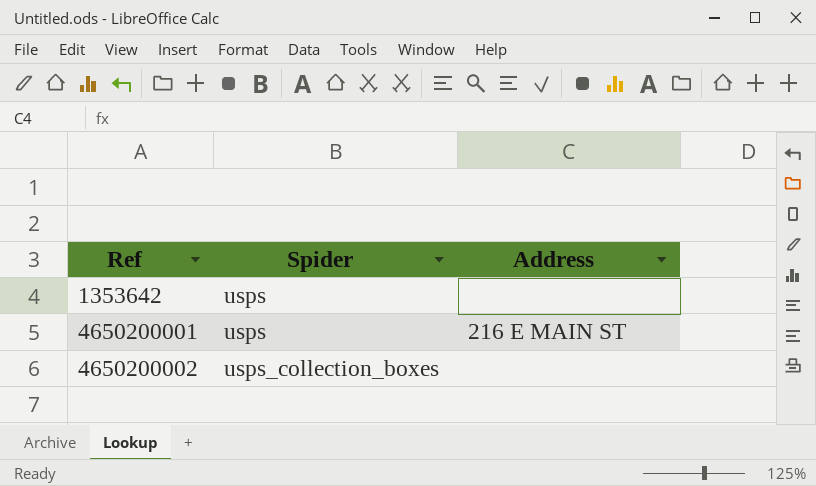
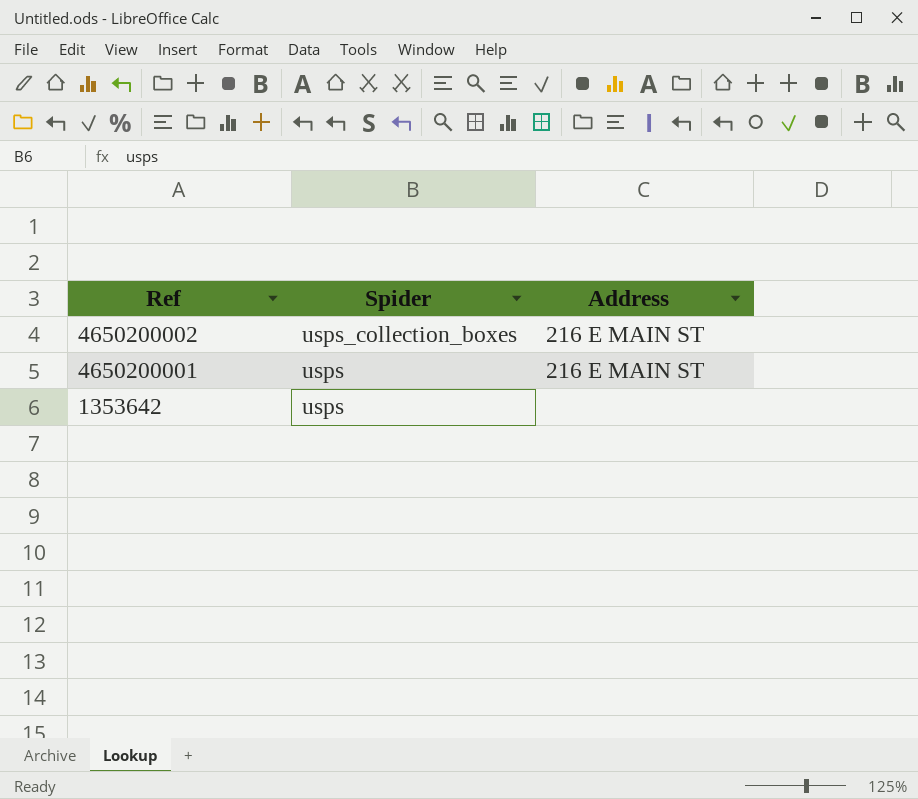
row order: Ref ascending -> Ref descending
4650200002 | Address: none -> 216 E MAIN ST

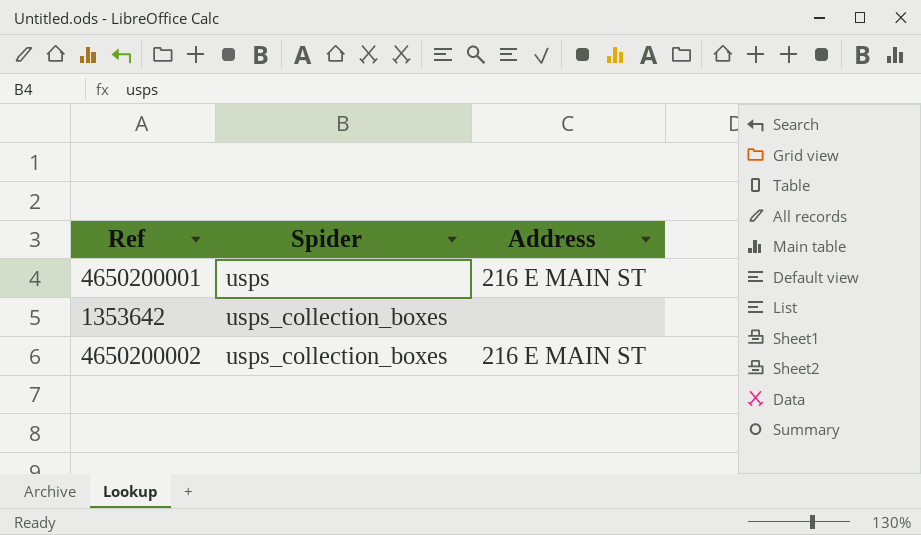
row order: Ref descending -> Spider ascending
1353642 | Spider: usps -> usps_collection_boxes

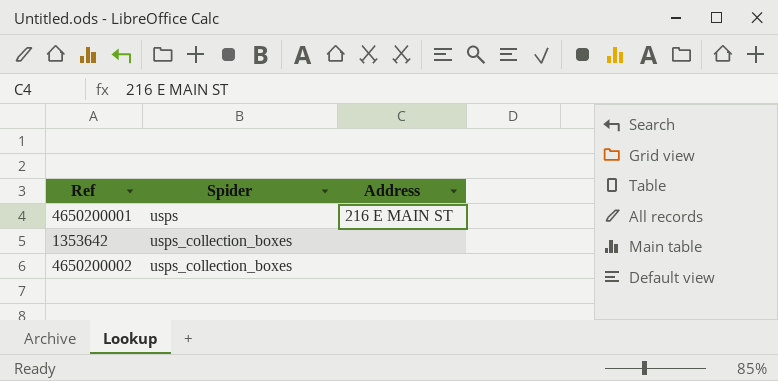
4650200002 | Address: 216 E MAIN ST -> none

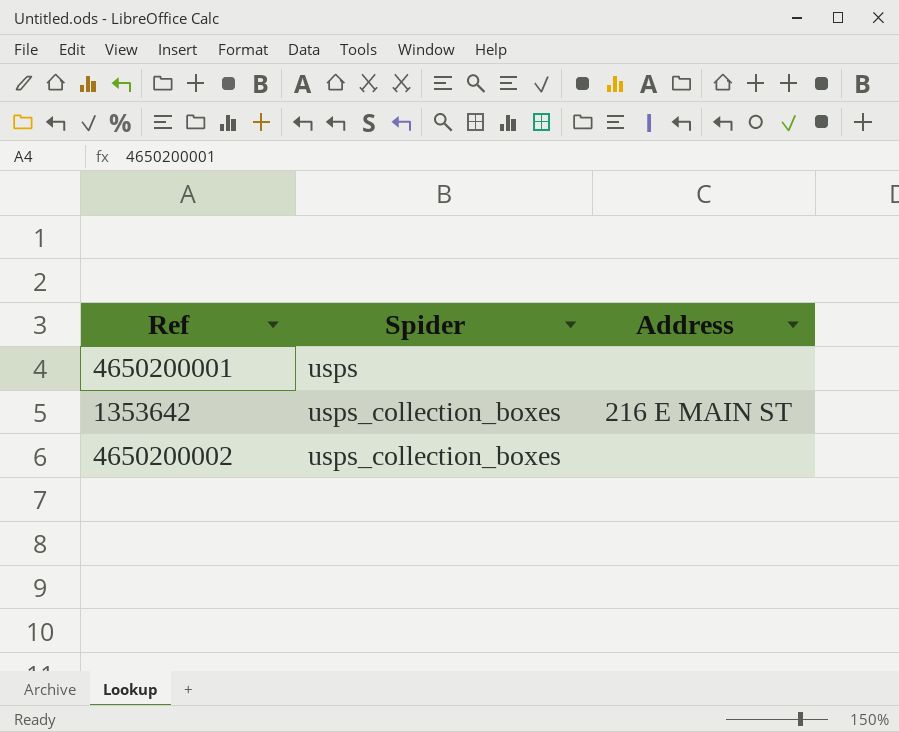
4650200001 | Address: 216 E MAIN ST -> none
1353642 | Address: none -> 216 E MAIN ST

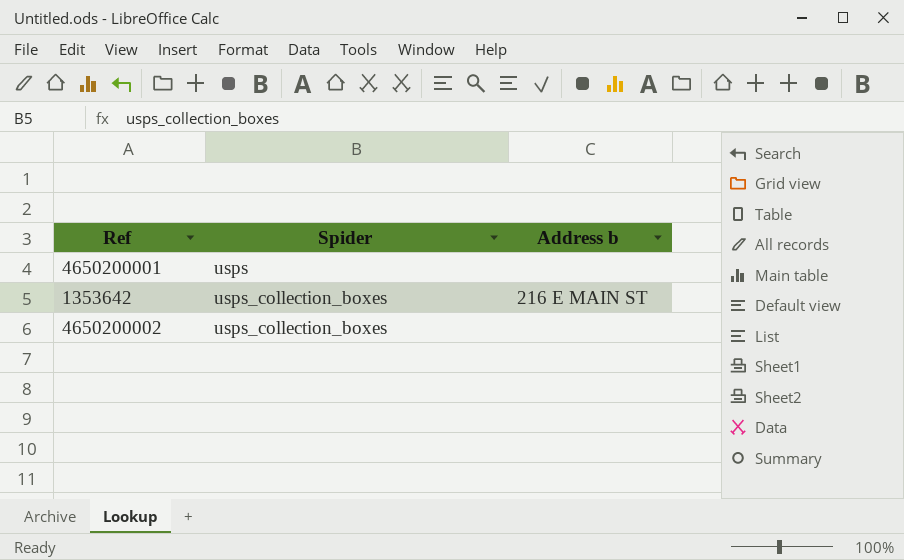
column name: Address -> Address b

